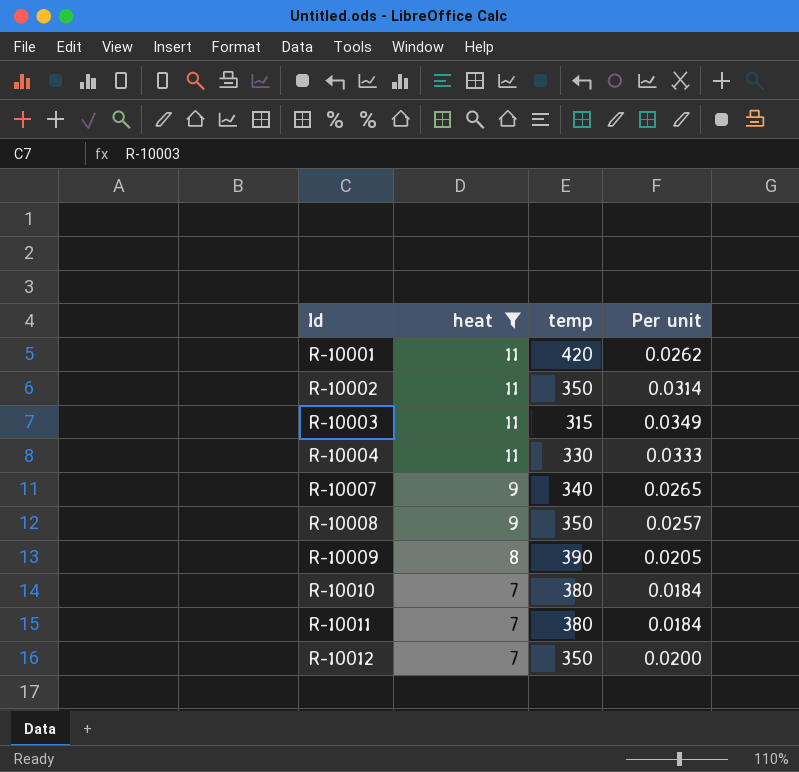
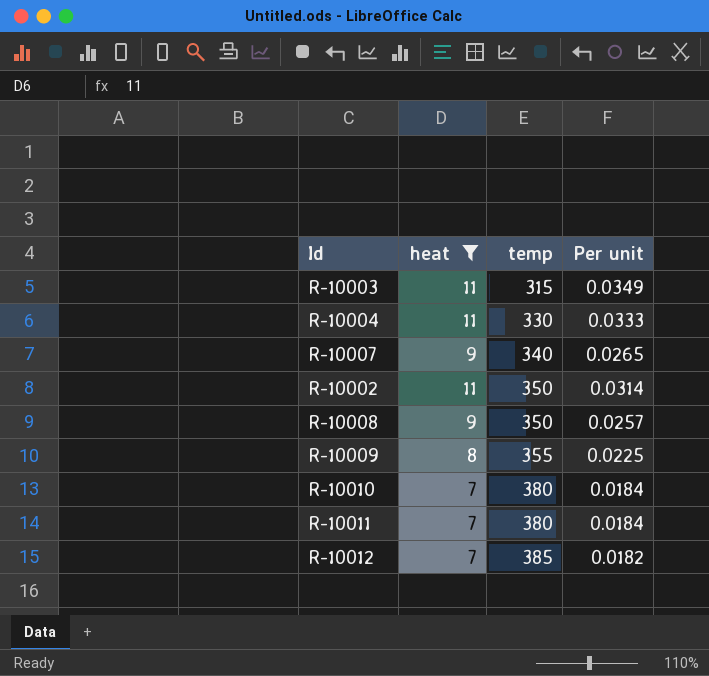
row order: Id ascending -> temp ascending
row R-10001: 11 | 420 | 0.0262 -> none
R-10009 | temp: 390 -> 355
R-10009 | Per unit: 0.0205 -> 0.0225
R-10012 | temp: 350 -> 385
R-10012 | Per unit: 0.0200 -> 0.0182

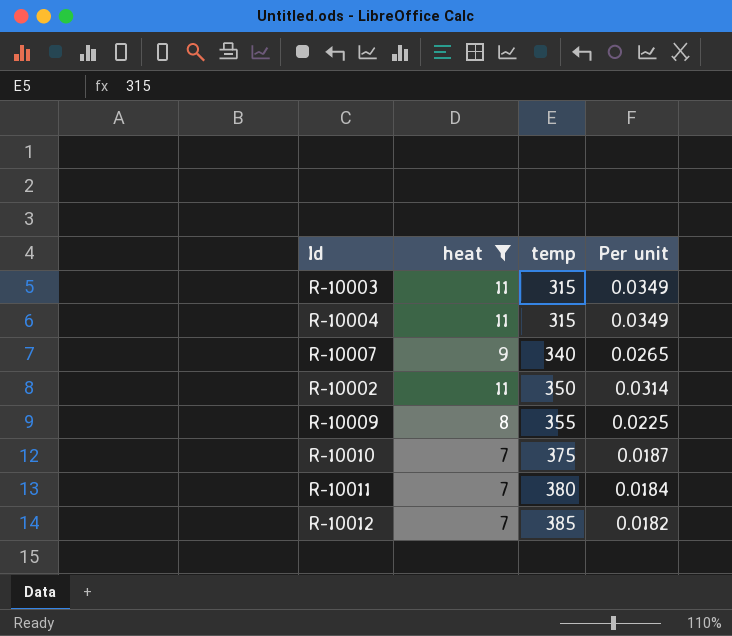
row R-10008: 9 | 350 | 0.0257 -> none
R-10004 | temp: 330 -> 315
R-10004 | Per unit: 0.0333 -> 0.0349
R-10010 | temp: 380 -> 375
R-10010 | Per unit: 0.0184 -> 0.0187

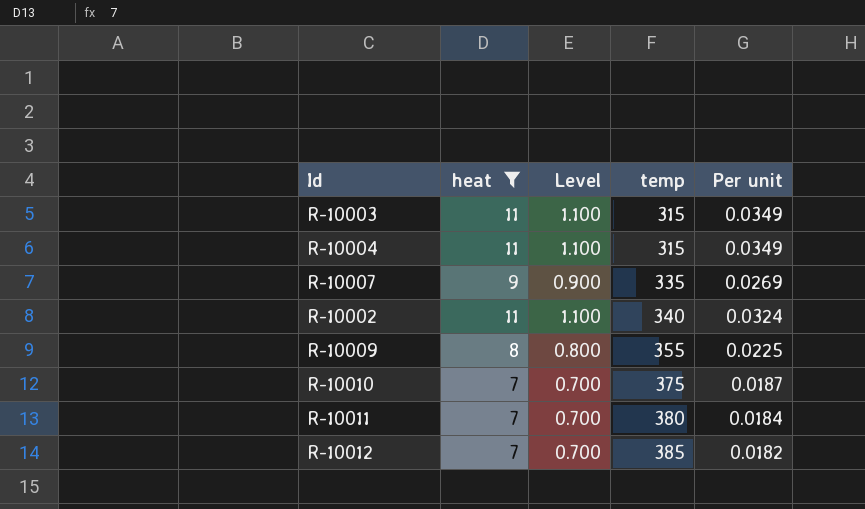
column Level | formula: none -> [heat] * 0.1
R-10007 | temp: 340 -> 335
R-10007 | Per unit: 0.0265 -> 0.0269
R-10002 | temp: 350 -> 340
R-10002 | Per unit: 0.0314 -> 0.0324

